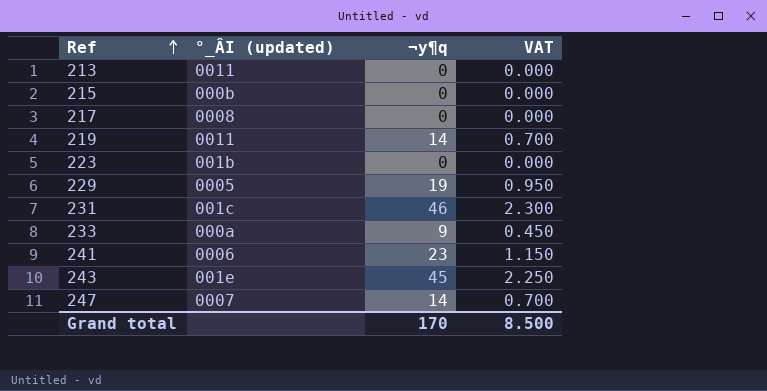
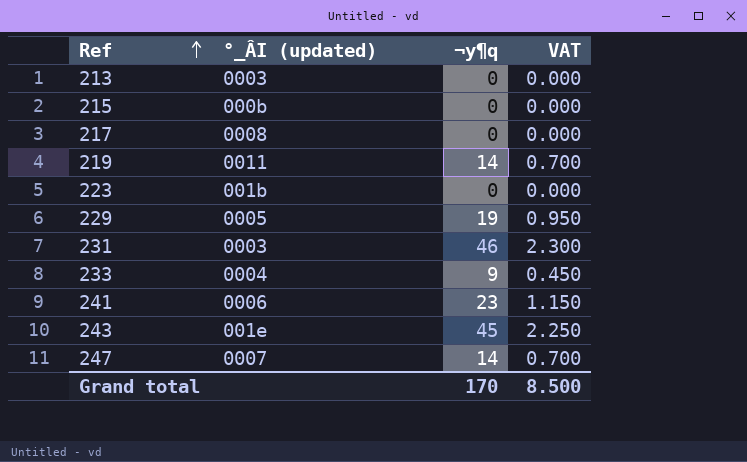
213 | °_ÂI (updated): 0011 -> 0003
231 | °_ÂI (updated): 001c -> 0003
233 | °_ÂI (updated): 000a -> 0004

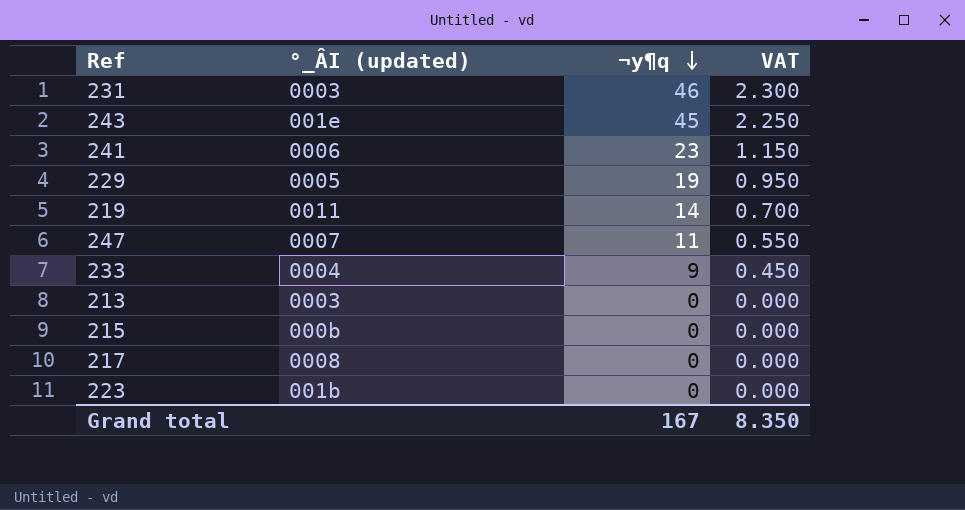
row order: Ref ascending -> ¬y¶q descending
247 | ¬y¶q: 14 -> 11
247 | VAT: 0.700 -> 0.550
Grand total | ¬y¶q: 170 -> 167
Grand total | VAT: 8.500 -> 8.350

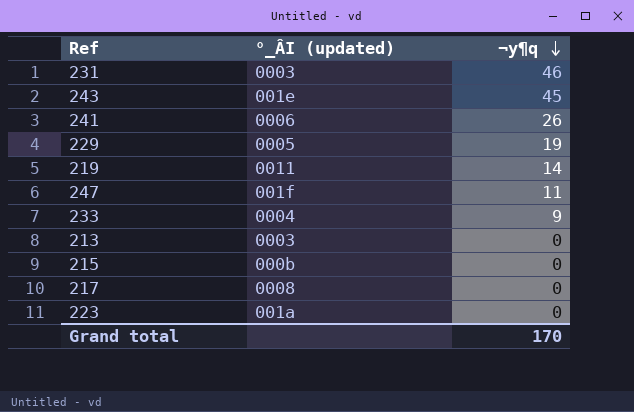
column VAT | formula: [¬y¶q] * 0.05 -> none
241 | ¬y¶q: 23 -> 26
247 | °_ÂI (updated): 0007 -> 001f
223 | °_ÂI (updated): 001b -> 001a
Grand total | ¬y¶q: 167 -> 170

